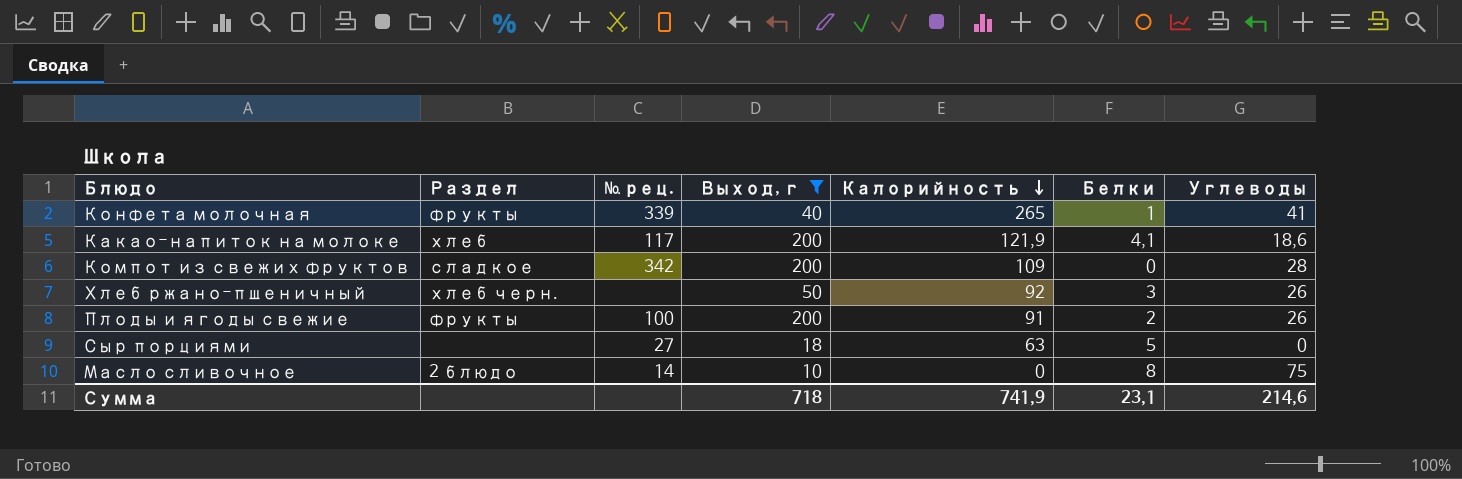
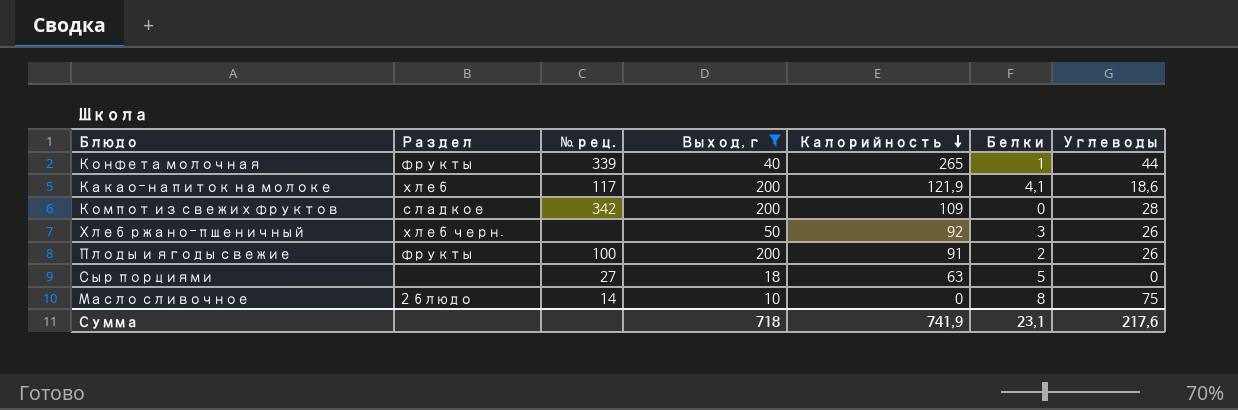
Конфета молочная | Углеводы: 41 -> 44
Сумма | Углеводы: 214,6 -> 217,6

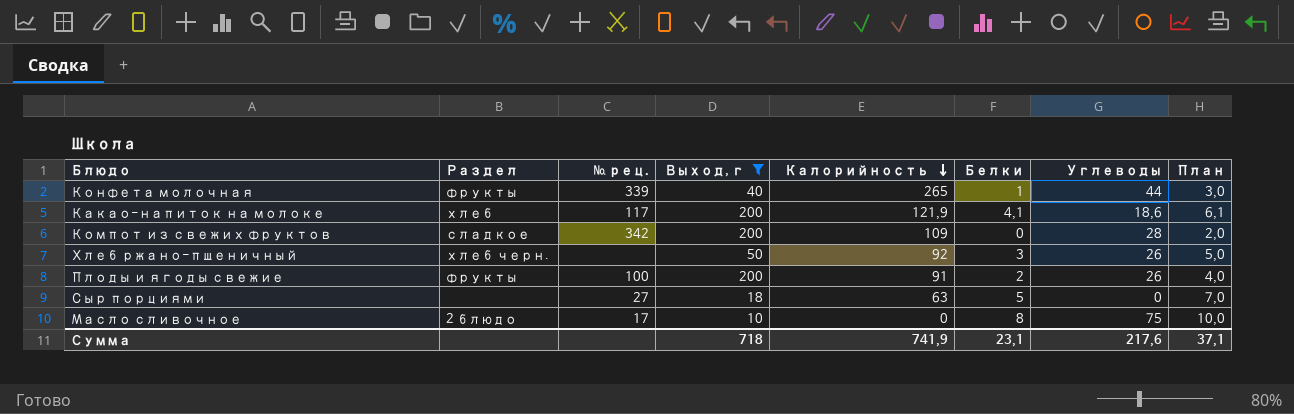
column План | formula: none -> [Белки] + 2
Масло сливочное | № рец.: 14 -> 17

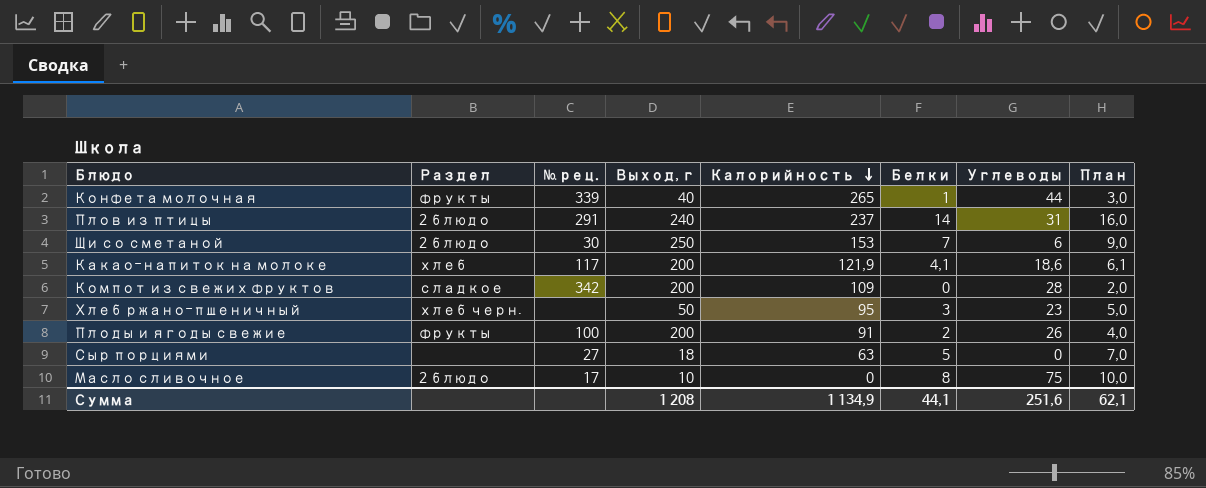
filter: Выход, г <= 200 -> none
Хлеб ржано-пшеничный | Калорийность: 92 -> 95
Хлеб ржано-пшеничный | Углеводы: 26 -> 23
Сумма | Выход, г: 718 -> 1 208
Сумма | Калорийность: 741,9 -> 1 134,9
Сумма | Белки: 23,1 -> 44,1
Сумма | Углеводы: 217,6 -> 251,6
Сумма | План: 37,1 -> 62,1

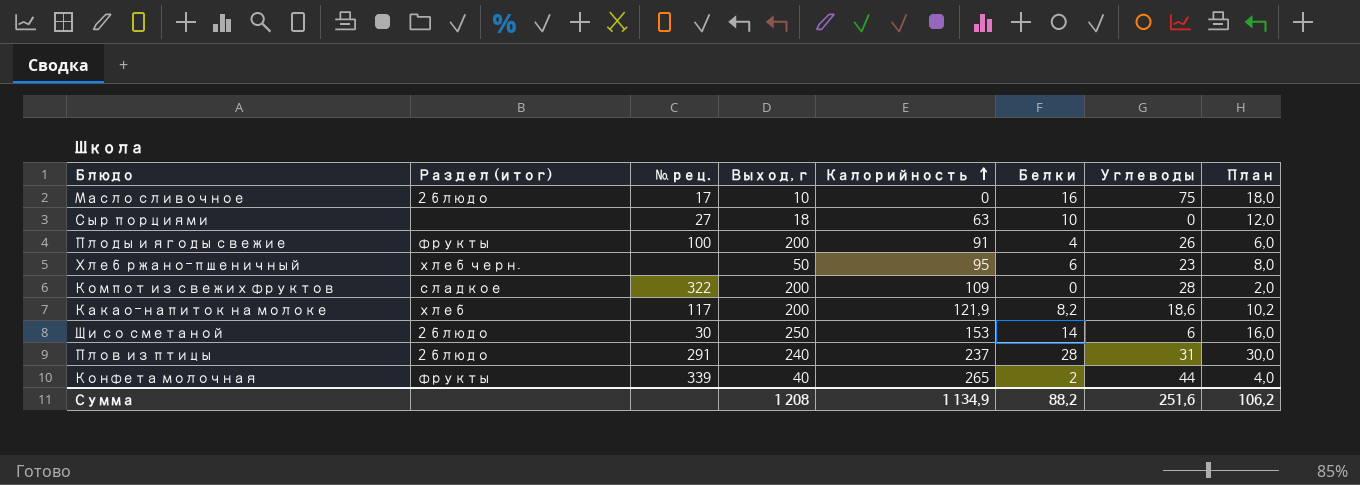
row order: Калорийность descending -> Калорийность ascending
column name: Раздел -> Раздел (итог)
Масло сливочное | Белки: 8 -> 16
Масло сливочное | План: 10,0 -> 18,0
Сыр порциями | Белки: 5 -> 10
Сыр порциями | План: 7,0 -> 12,0
Плоды и ягоды свежие | Белки: 2 -> 4
Плоды и ягоды свежие | План: 4,0 -> 6,0
Хлеб ржано-пшеничный | Белки: 3 -> 6
Хлеб ржано-пшеничный | План: 5,0 -> 8,0
Компот из свежих фруктов | № рец.: 342 -> 322
Какао-напиток на молоке | Белки: 4,1 -> 8,2
Какао-напиток на молоке | План: 6,1 -> 10,2
Щи со сметаной | Белки: 7 -> 14
Щи со сметаной | План: 9,0 -> 16,0
Плов из птицы | Белки: 14 -> 28
Плов из птицы | План: 16,0 -> 30,0
Конфета молочная | Белки: 1 -> 2
Конфета молочная | План: 3,0 -> 4,0
Сумма | Белки: 44,1 -> 88,2
Сумма | План: 62,1 -> 106,2

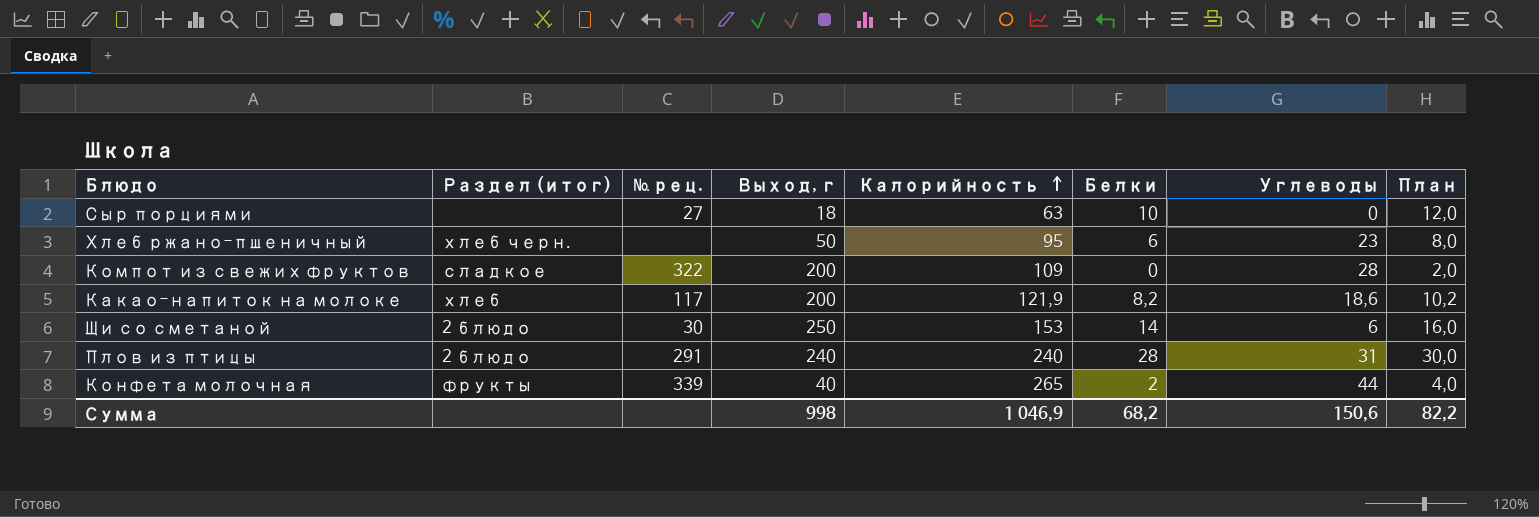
row Масло сливочное: 2 блюдо | 17 | 10 | 0 | 16 | 75 | 18,0 -> none
row Плоды и ягоды свежие: фрукты | 100 | 200 | 91 | 4 | 26 | 6,0 -> none
Плов из птицы | Калорийность: 237 -> 240
Сумма | Выход, г: 1 208 -> 998
Сумма | Калорийность: 1 134,9 -> 1 046,9
Сумма | Белки: 88,2 -> 68,2
Сумма | Углеводы: 251,6 -> 150,6
Сумма | План: 106,2 -> 82,2

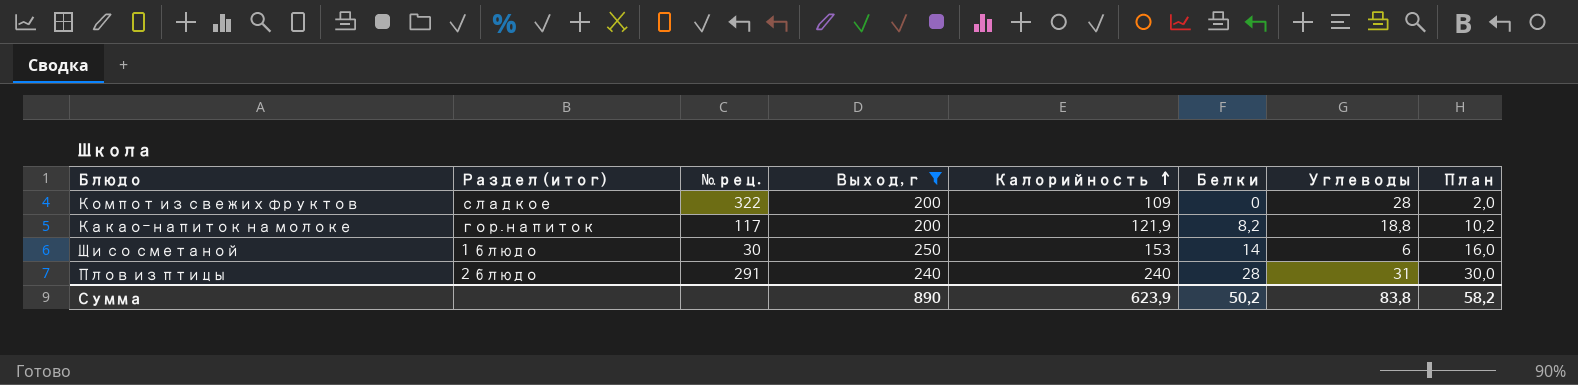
filter: none -> Выход, г >= 200
Какао-напиток на молоке | Раздел (итог): хлеб -> гор.напиток
Какао-напиток на молоке | Углеводы: 18,6 -> 18,8
Щи со сметаной | Раздел (итог): 2 блюдо -> 1 блюдо
Сумма | Выход, г: 998 -> 890
Сумма | Калорийность: 1 046,9 -> 623,9
Сумма | Белки: 68,2 -> 50,2
Сумма | Углеводы: 150,6 -> 83,8
Сумма | План: 82,2 -> 58,2

